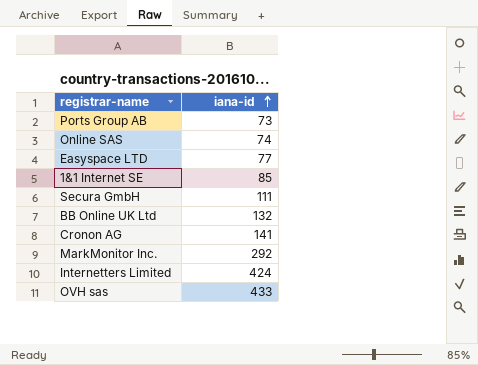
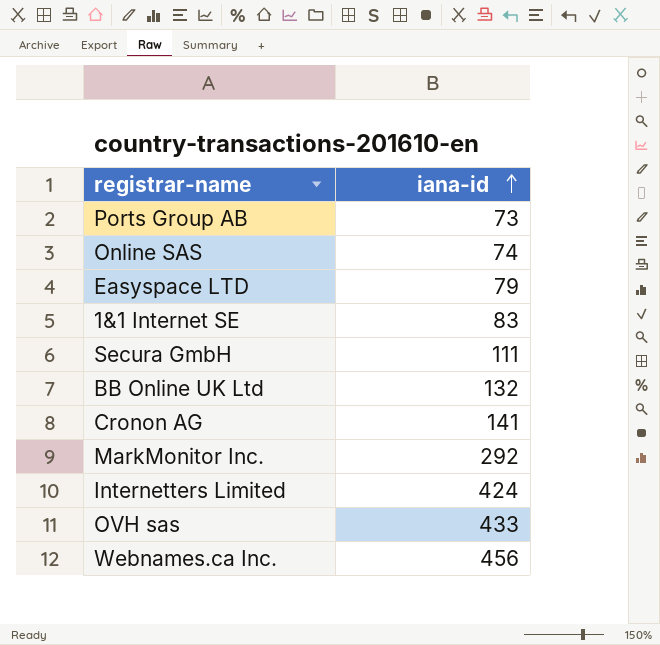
Easyspace LTD | iana-id: 77 -> 79
1&1 Internet SE | iana-id: 85 -> 83
row Webnames.ca Inc.: none -> 456

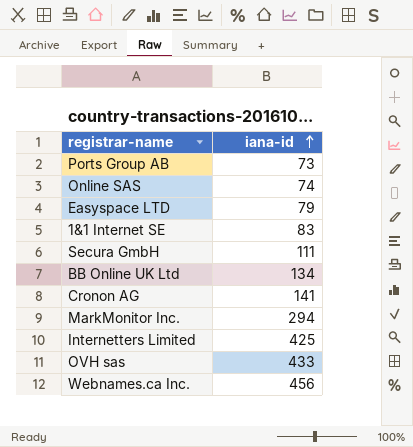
BB Online UK Ltd | iana-id: 132 -> 134
MarkMonitor Inc. | iana-id: 292 -> 294
Internetters Limited | iana-id: 424 -> 425

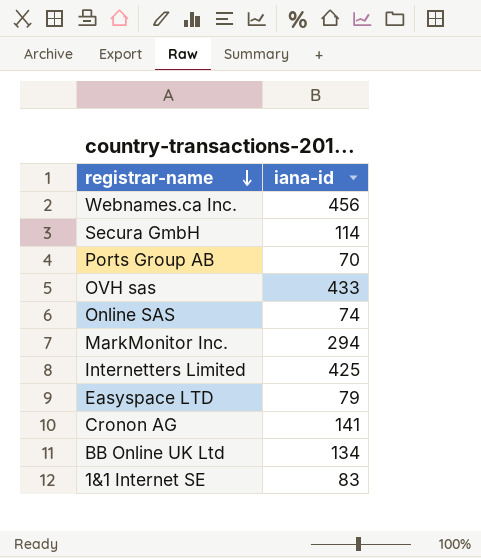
row order: iana-id ascending -> registrar-name descending
Secura GmbH | iana-id: 111 -> 114
Ports Group AB | iana-id: 73 -> 70

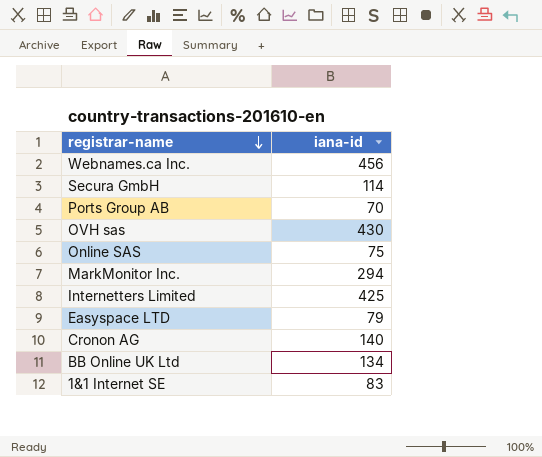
OVH sas | iana-id: 433 -> 430
Online SAS | iana-id: 74 -> 75
Cronon AG | iana-id: 141 -> 140

